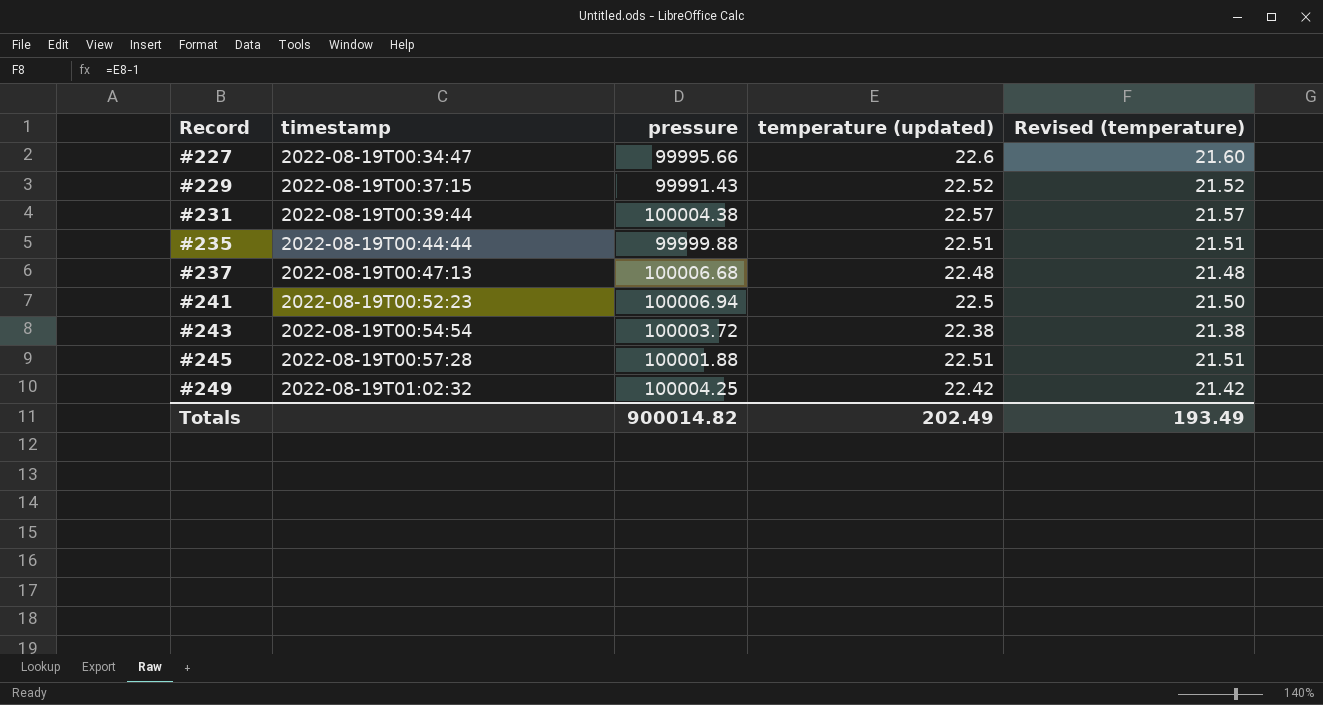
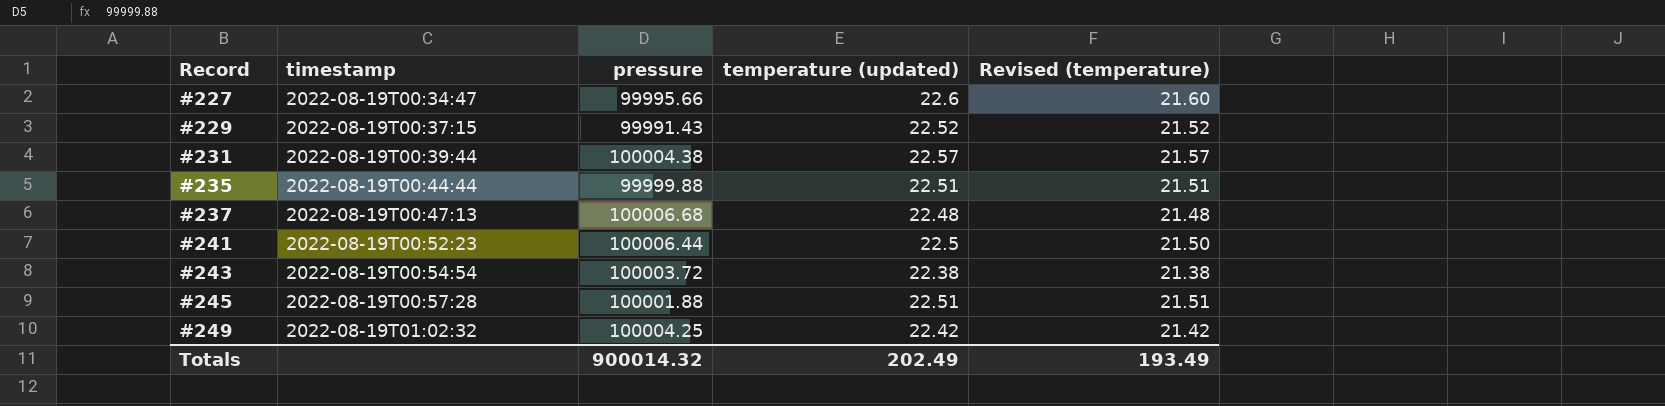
#241 | pressure: 100006.94 -> 100006.44
Totals | pressure: 900014.82 -> 900014.32

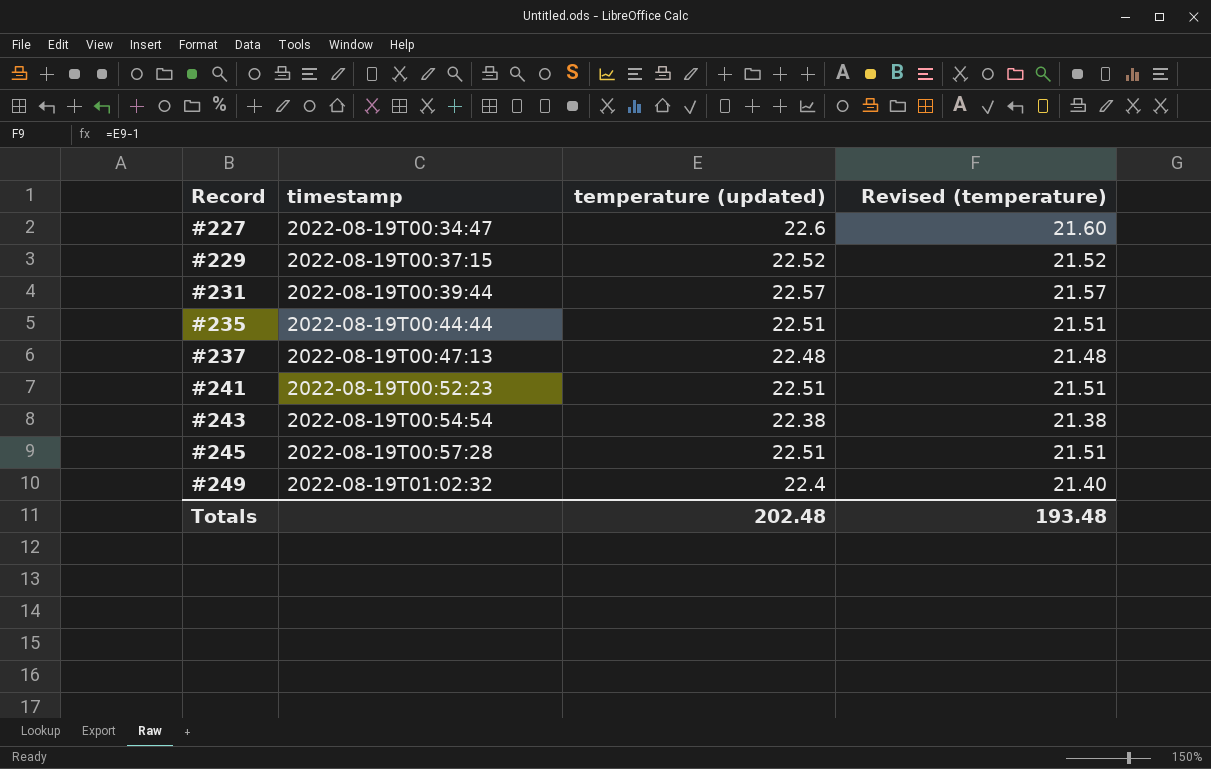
column pressure | position: 3 -> none
#241 | temperature (updated): 22.5 -> 22.51
#241 | Revised (temperature): 21.50 -> 21.51
#249 | temperature (updated): 22.42 -> 22.4
#249 | Revised (temperature): 21.42 -> 21.40
Totals | temperature (updated): 202.49 -> 202.48
Totals | Revised (temperature): 193.49 -> 193.48

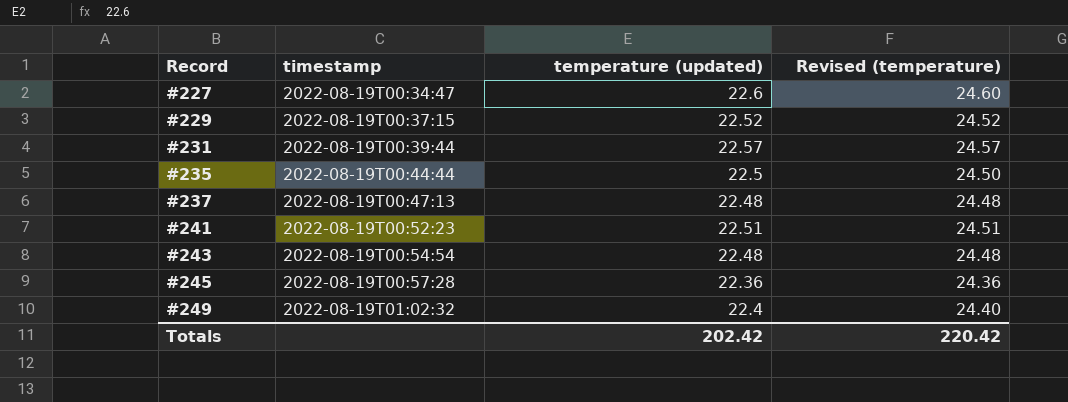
column Revised (temperature) | formula: [temperature (updated)] - 1 -> [temperature (updated)] + 2
#235 | temperature (updated): 22.51 -> 22.5
#243 | temperature (updated): 22.38 -> 22.48
#245 | temperature (updated): 22.51 -> 22.36
Totals | temperature (updated): 202.48 -> 202.42
Totals | Revised (temperature): 193.48 -> 220.42

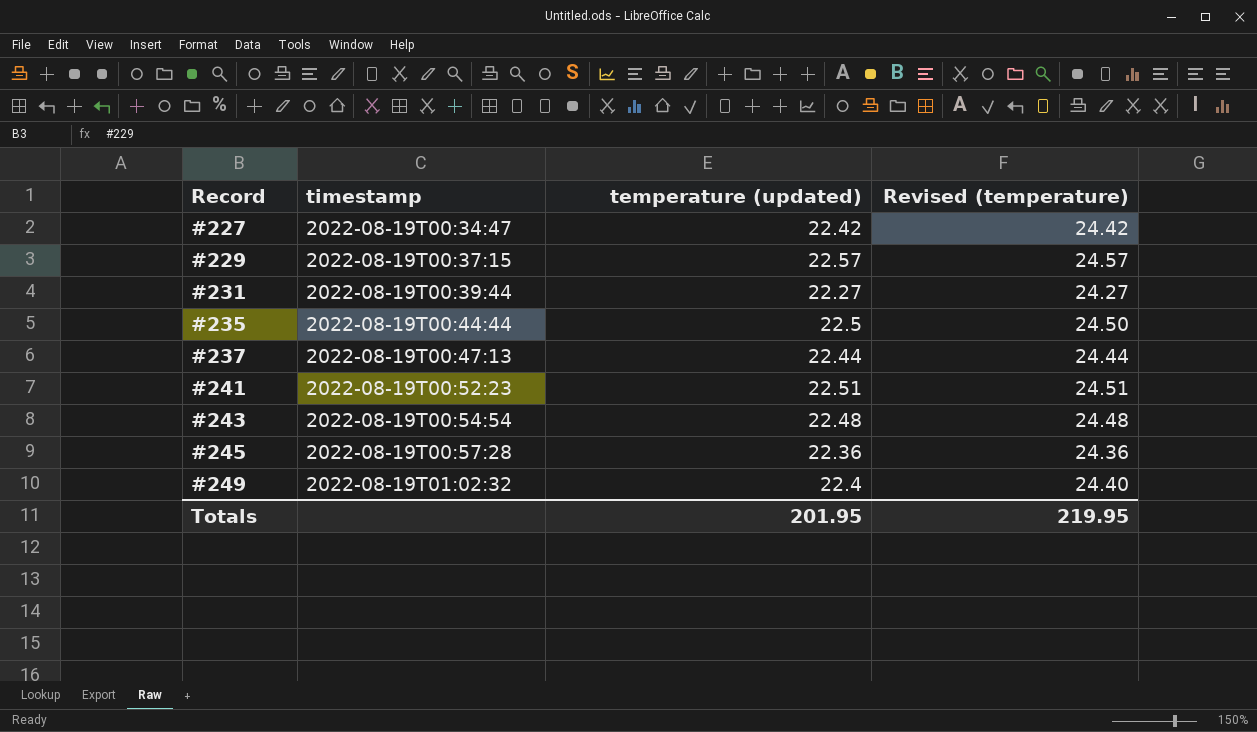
#227 | temperature (updated): 22.6 -> 22.42
#227 | Revised (temperature): 24.60 -> 24.42
#229 | temperature (updated): 22.52 -> 22.57
#229 | Revised (temperature): 24.52 -> 24.57
#231 | temperature (updated): 22.57 -> 22.27
#231 | Revised (temperature): 24.57 -> 24.27
#237 | temperature (updated): 22.48 -> 22.44
#237 | Revised (temperature): 24.48 -> 24.44
Totals | temperature (updated): 202.42 -> 201.95
Totals | Revised (temperature): 220.42 -> 219.95

